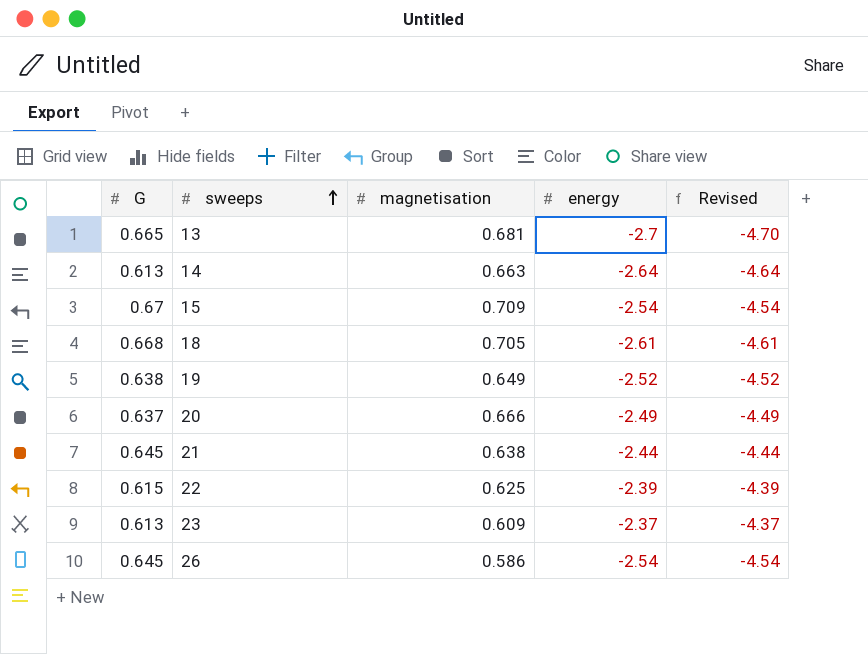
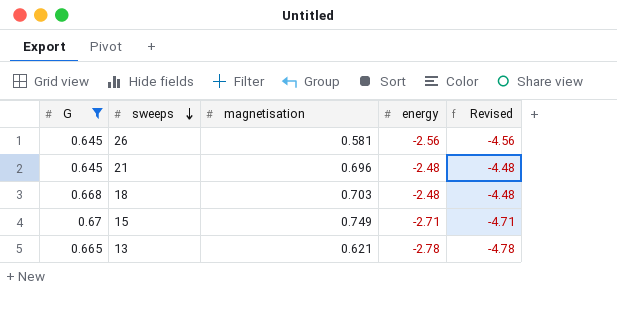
filter: none -> G >= 0.645
row order: sweeps ascending -> sweeps descending
26 | magnetisation: 0.586 -> 0.581
26 | energy: -2.54 -> -2.56
26 | Revised: -4.54 -> -4.56
21 | magnetisation: 0.638 -> 0.696
21 | energy: -2.44 -> -2.48
21 | Revised: -4.44 -> -4.48
18 | magnetisation: 0.705 -> 0.703
18 | energy: -2.61 -> -2.48
18 | Revised: -4.61 -> -4.48
15 | magnetisation: 0.709 -> 0.749
15 | energy: -2.54 -> -2.71
15 | Revised: -4.54 -> -4.71
13 | magnetisation: 0.681 -> 0.621
13 | energy: -2.7 -> -2.78
13 | Revised: -4.70 -> -4.78

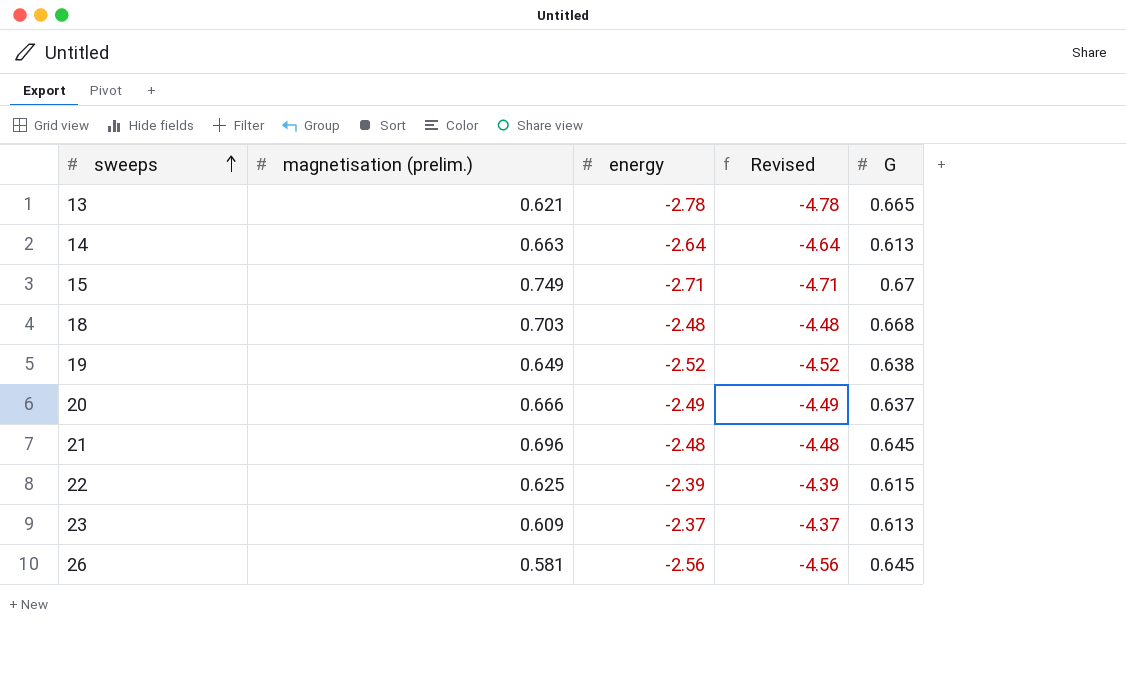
filter: G >= 0.645 -> none
row order: sweeps descending -> sweeps ascending
column name: magnetisation -> magnetisation (prelim.)
column G | position: 1 -> 5

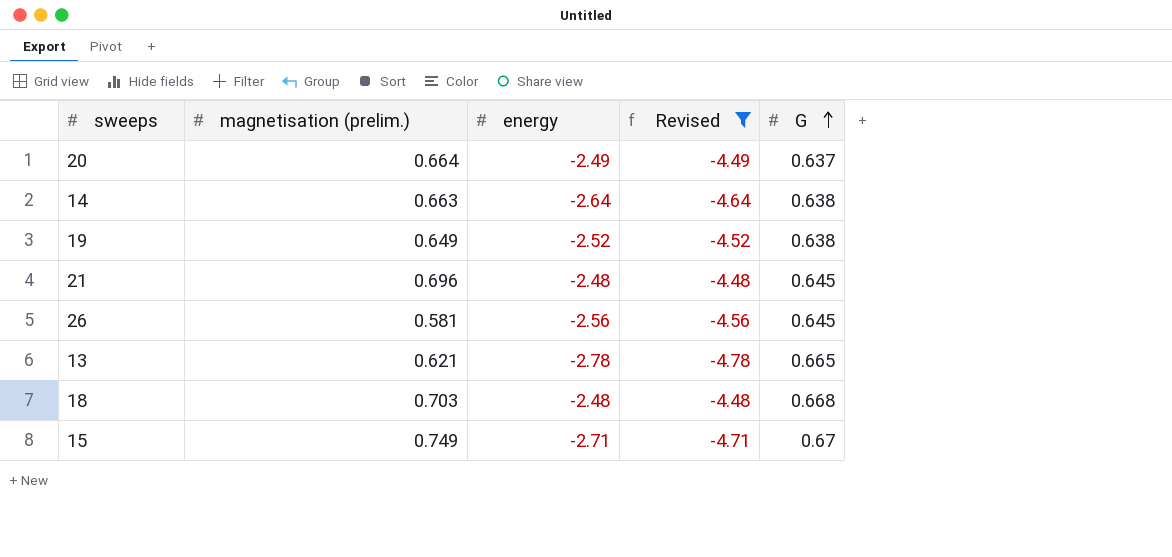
filter: none -> Revised <= -4.48
row order: sweeps ascending -> G ascending
20 | magnetisation (prelim.): 0.666 -> 0.664
14 | G: 0.613 -> 0.638

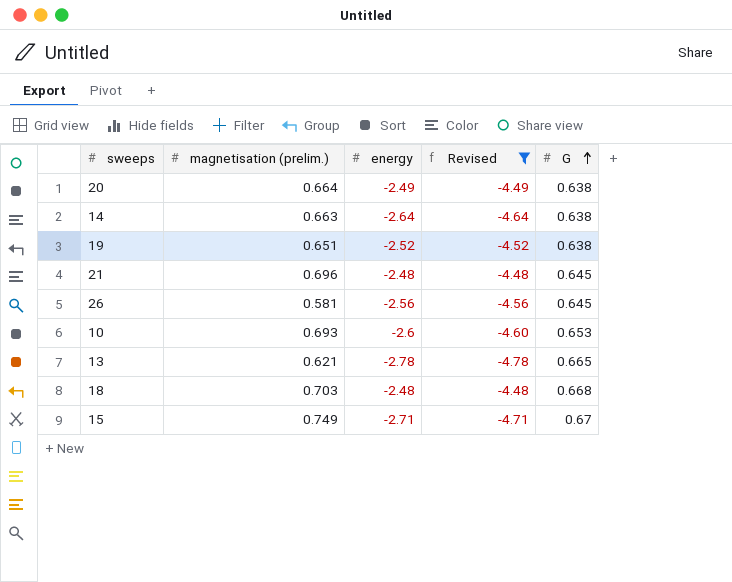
20 | G: 0.637 -> 0.638
19 | magnetisation (prelim.): 0.649 -> 0.651
row 10: none -> 0.693 | -2.6 | -4.60 | 0.653

